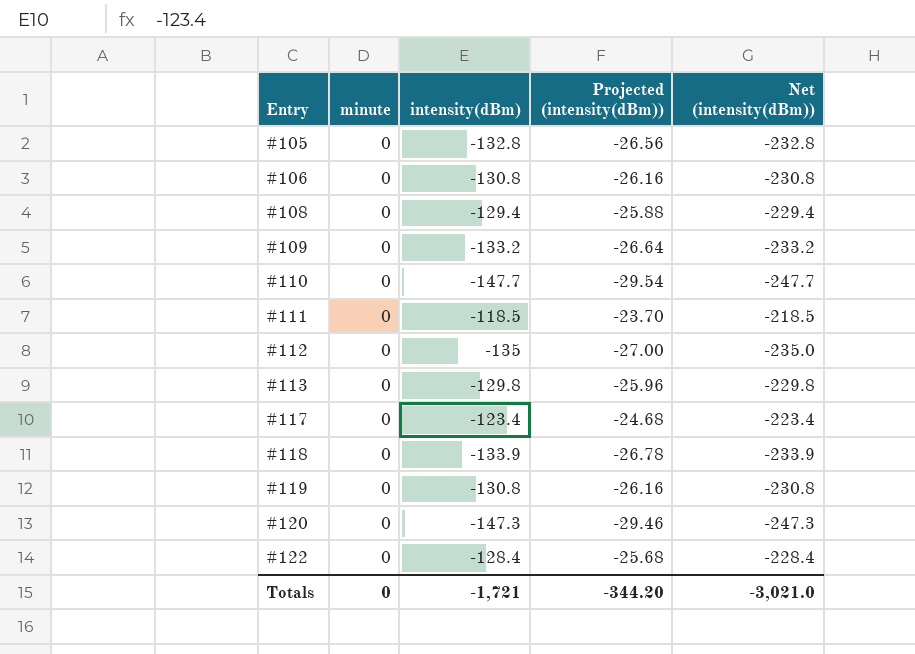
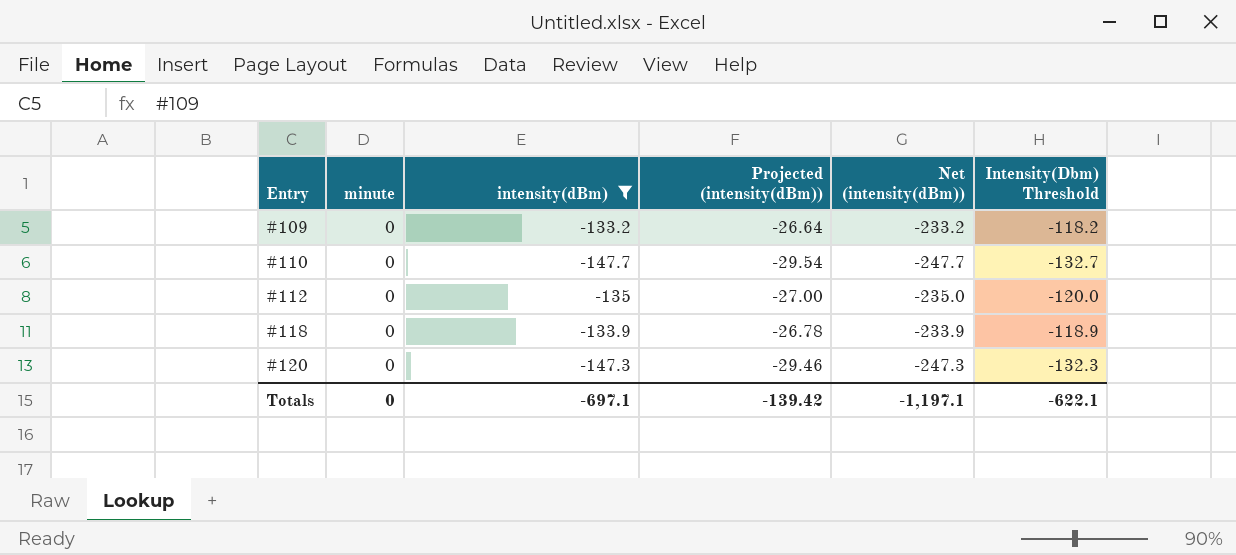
filter: none -> intensity(dBm) <= -133.2
column Intensity(Dbm) Threshold | formula: none -> [intensity(dBm)] + 15
Totals | intensity(dBm): -1,721 -> -697.1
Totals | Projected (intensity(dBm)): -344.20 -> -139.42
Totals | Net (intensity(dBm)): -3,021.0 -> -1,197.1

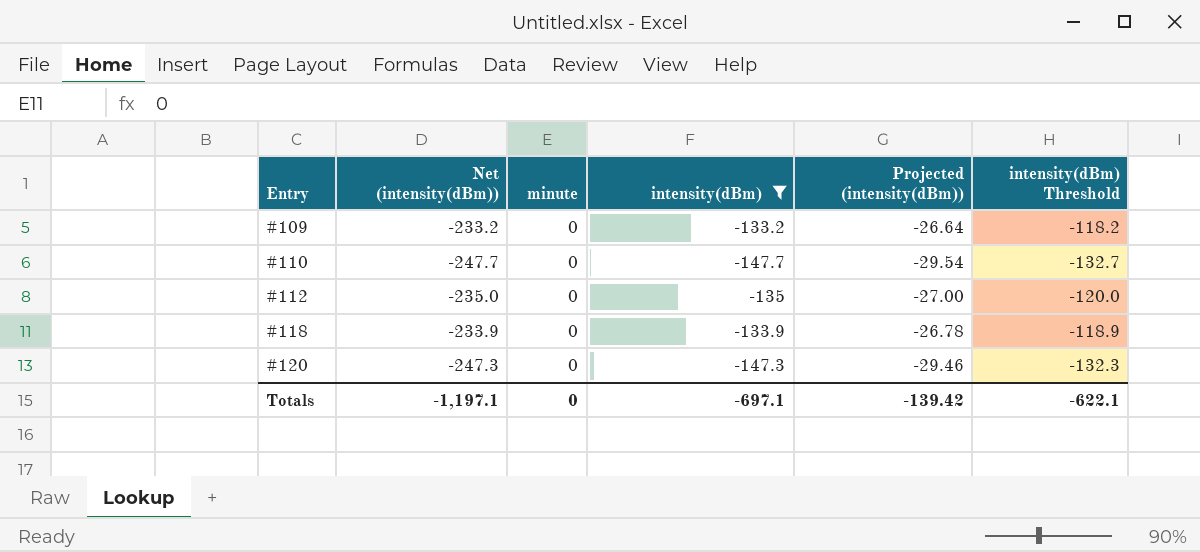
column Net (intensity(dBm)) | position: 5 -> 2
column name: Intensity(Dbm) Threshold -> intensity(dBm) Threshold

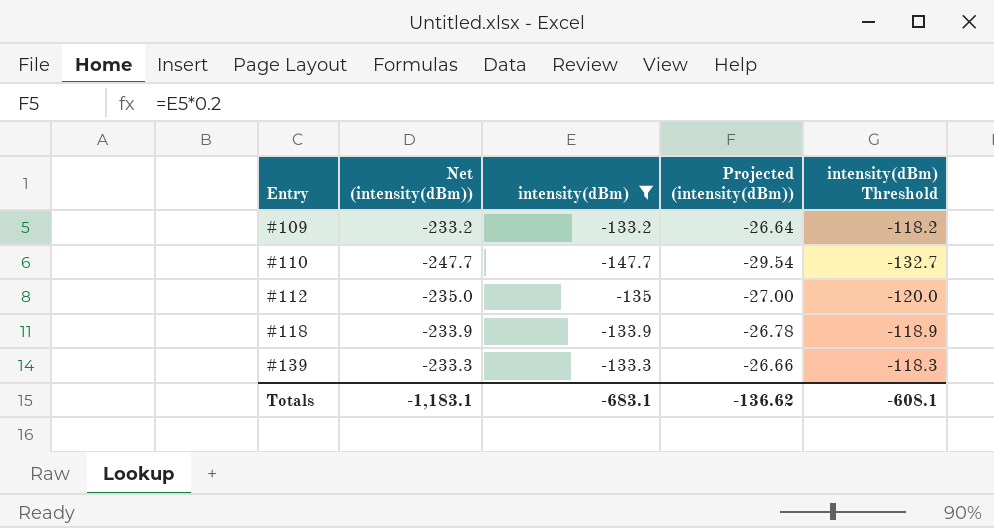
column minute | position: 3 -> none
row #120: -247.3 | 0 | -147.3 | -29.46 | -132.3 -> none
row #139: none -> -233.3 | -133.3 | -26.66 | -118.3
Totals | Net (intensity(dBm)): -1,197.1 -> -1,183.1
Totals | intensity(dBm): -697.1 -> -683.1
Totals | Projected (intensity(dBm)): -139.42 -> -136.62
Totals | intensity(dBm) Threshold: -622.1 -> -608.1

